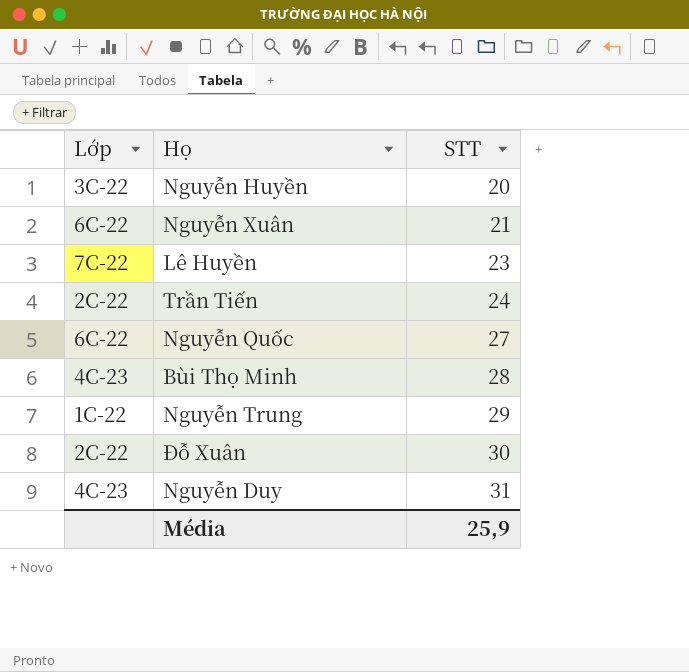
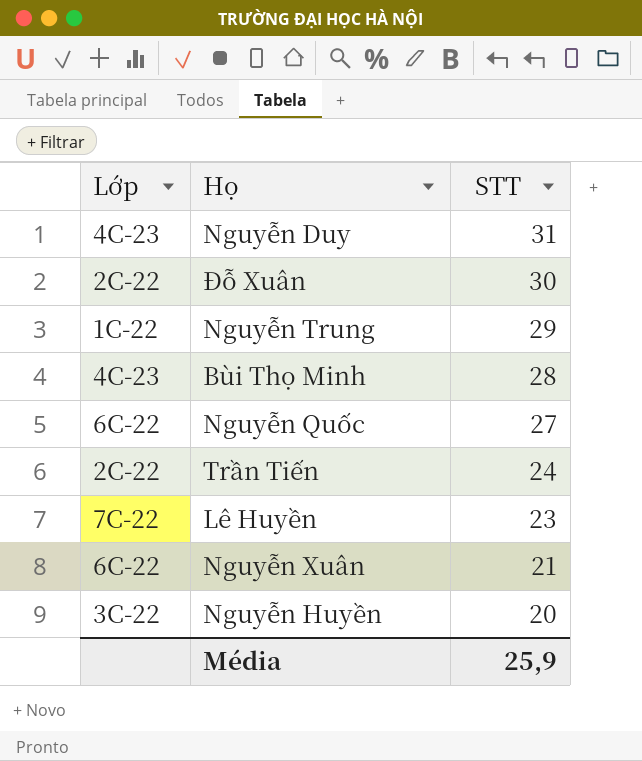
row order: STT ascending -> STT descending

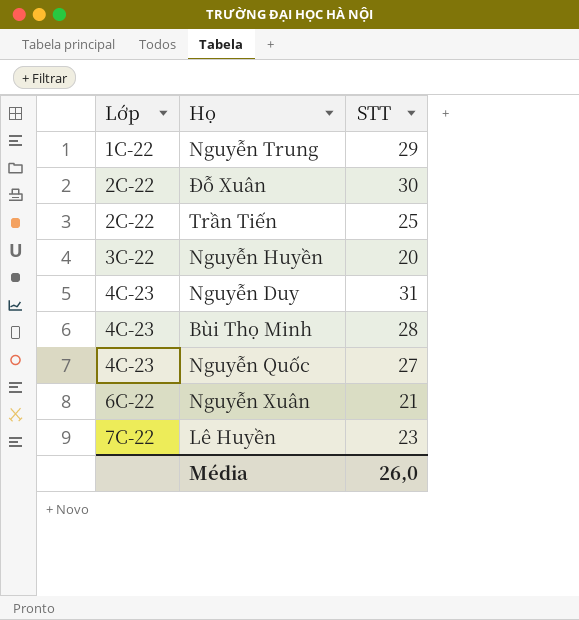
row order: STT descending -> Lớp ascending
Trần Tiến | STT: 24 -> 25
Nguyễn Quốc | Lớp: 6C-22 -> 4C-23
Média | STT: 25,9 -> 26,0

